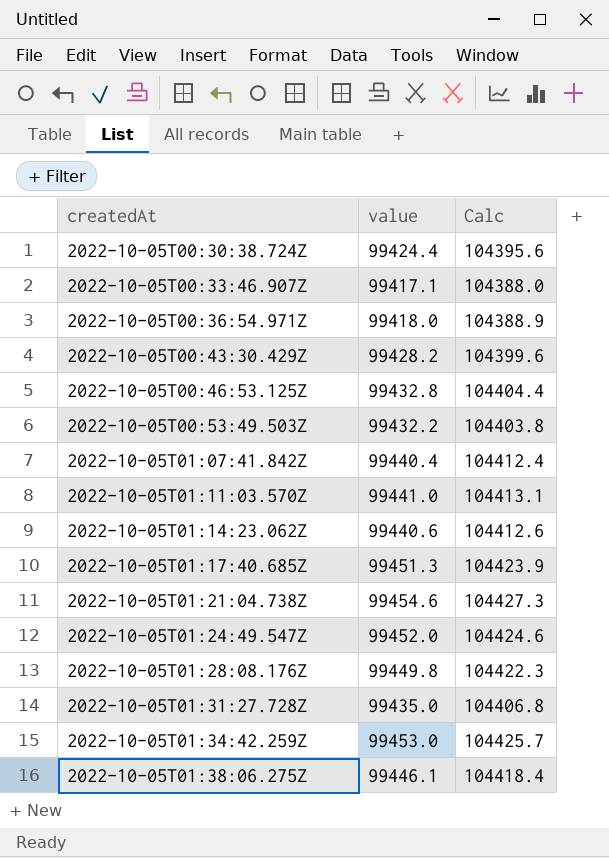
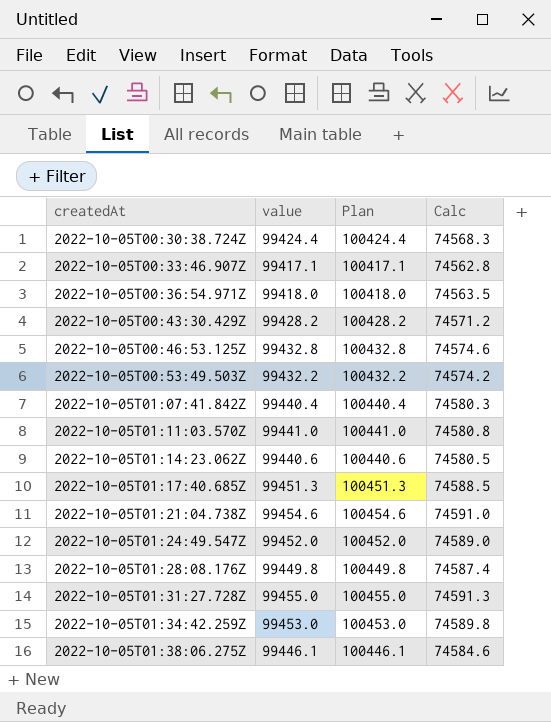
column Plan | formula: none -> [value] + 1000
column Calc | formula: [value] * 1.05 -> [value] * 0.75
2022-10-05T01:31:27.728Z | value: 99435.0 -> 99455.0

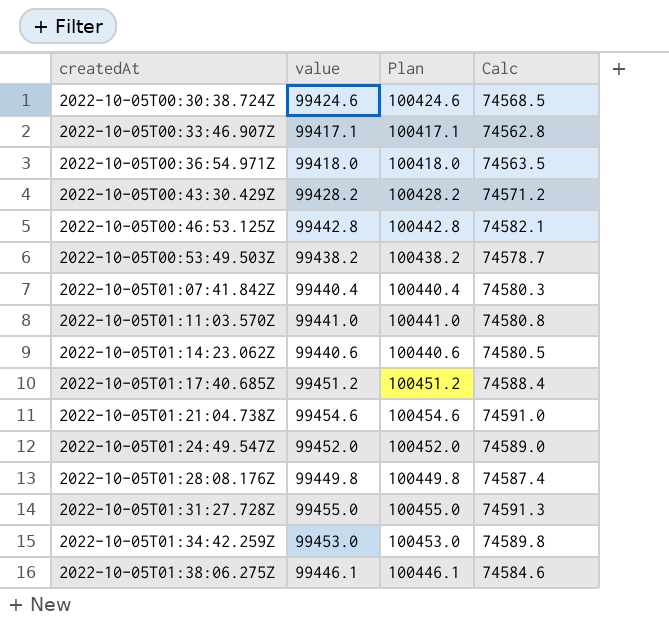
2022-10-05T00:30:38.724Z | value: 99424.4 -> 99424.6
2022-10-05T00:30:38.724Z | Plan: 100424.4 -> 100424.6
2022-10-05T00:30:38.724Z | Calc: 74568.3 -> 74568.5
2022-10-05T00:46:53.125Z | value: 99432.8 -> 99442.8
2022-10-05T00:46:53.125Z | Plan: 100432.8 -> 100442.8
2022-10-05T00:46:53.125Z | Calc: 74574.6 -> 74582.1
2022-10-05T00:53:49.503Z | value: 99432.2 -> 99438.2
2022-10-05T00:53:49.503Z | Plan: 100432.2 -> 100438.2
2022-10-05T00:53:49.503Z | Calc: 74574.2 -> 74578.7
2022-10-05T01:17:40.685Z | value: 99451.3 -> 99451.2
2022-10-05T01:17:40.685Z | Plan: 100451.3 -> 100451.2
2022-10-05T01:17:40.685Z | Calc: 74588.5 -> 74588.4

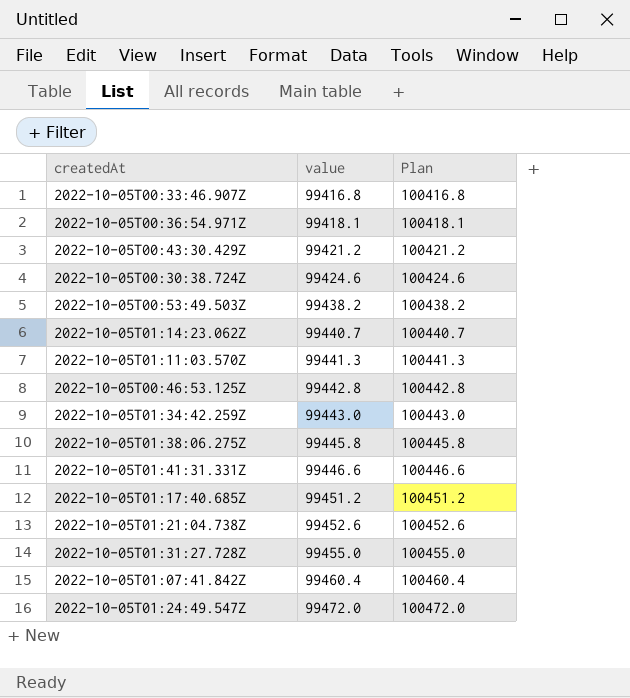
row order: createdAt ascending -> value ascending
column Calc | formula: [value] * 0.75 -> none
row 2022-10-05T01:28:08.176Z: 99449.8 | 100449.8 | 74587.4 -> none
2022-10-05T00:33:46.907Z | value: 99417.1 -> 99416.8
2022-10-05T00:33:46.907Z | Plan: 100417.1 -> 100416.8
2022-10-05T00:36:54.971Z | value: 99418.0 -> 99418.1
2022-10-05T00:36:54.971Z | Plan: 100418.0 -> 100418.1
2022-10-05T00:43:30.429Z | value: 99428.2 -> 99421.2
2022-10-05T00:43:30.429Z | Plan: 100428.2 -> 100421.2
2022-10-05T01:14:23.062Z | value: 99440.6 -> 99440.7
2022-10-05T01:14:23.062Z | Plan: 100440.6 -> 100440.7
2022-10-05T01:11:03.570Z | value: 99441.0 -> 99441.3
2022-10-05T01:11:03.570Z | Plan: 100441.0 -> 100441.3
2022-10-05T01:34:42.259Z | value: 99453.0 -> 99443.0
2022-10-05T01:34:42.259Z | Plan: 100453.0 -> 100443.0
2022-10-05T01:38:06.275Z | value: 99446.1 -> 99445.8
2022-10-05T01:38:06.275Z | Plan: 100446.1 -> 100445.8
row 2022-10-05T01:41:31.331Z: none -> 99446.6 | 100446.6
2022-10-05T01:21:04.738Z | value: 99454.6 -> 99452.6
2022-10-05T01:21:04.738Z | Plan: 100454.6 -> 100452.6
2022-10-05T01:07:41.842Z | value: 99440.4 -> 99460.4
2022-10-05T01:07:41.842Z | Plan: 100440.4 -> 100460.4
2022-10-05T01:24:49.547Z | value: 99452.0 -> 99472.0
2022-10-05T01:24:49.547Z | Plan: 100452.0 -> 100472.0

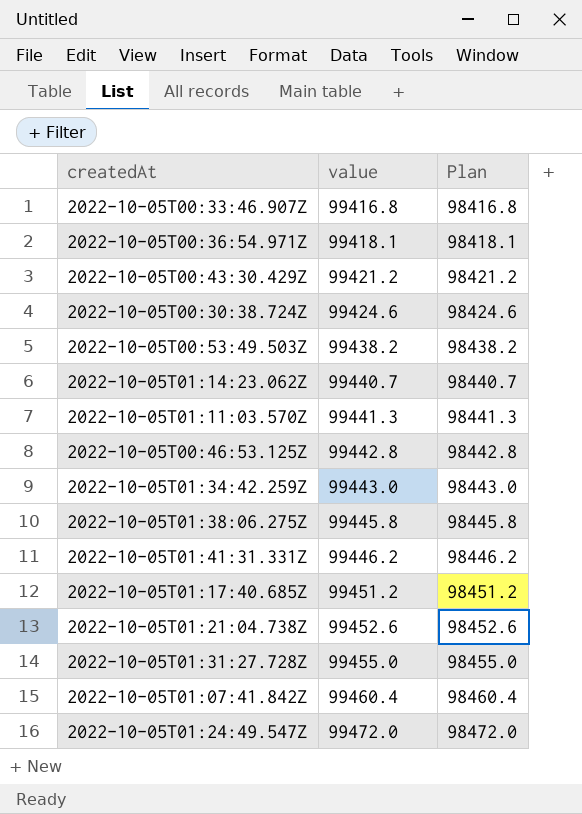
column Plan | formula: [value] + 1000 -> [value] - 1000
2022-10-05T01:41:31.331Z | value: 99446.6 -> 99446.2

